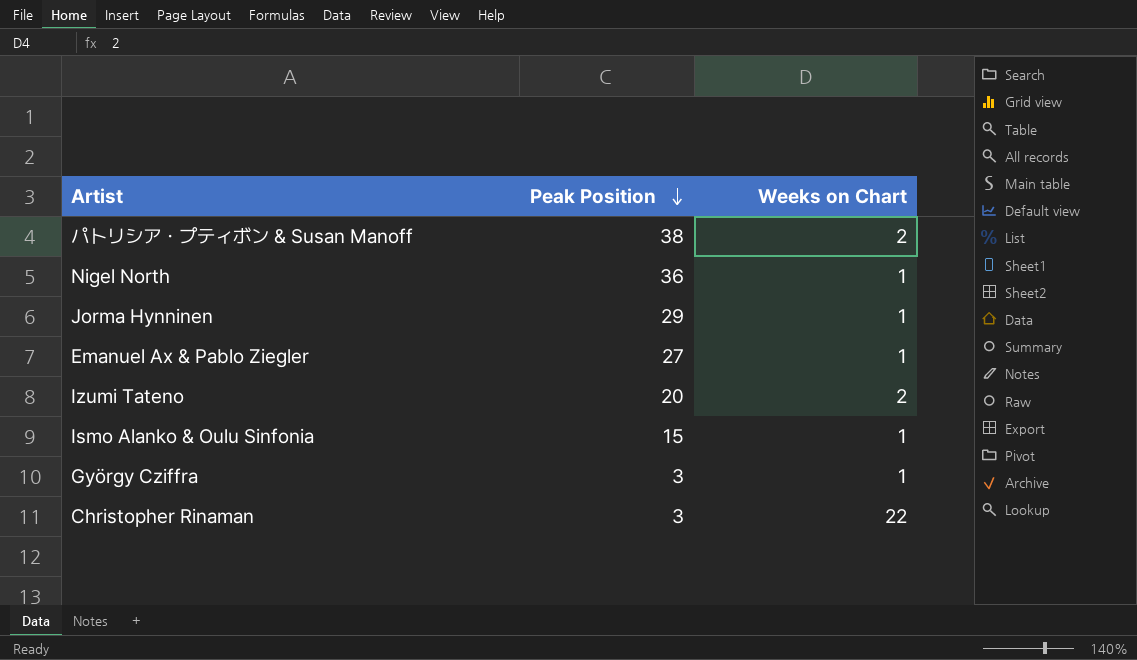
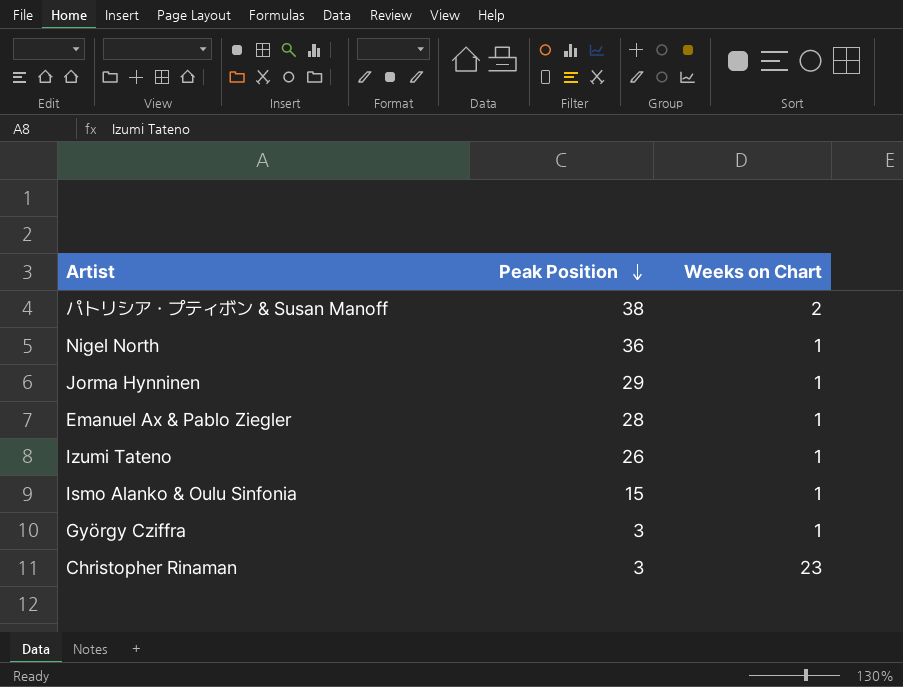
Emanuel Ax & Pablo Ziegler | Peak Position: 27 -> 28
Izumi Tateno | Peak Position: 20 -> 26
Izumi Tateno | Weeks on Chart: 2 -> 1
Christopher Rinaman | Weeks on Chart: 22 -> 23

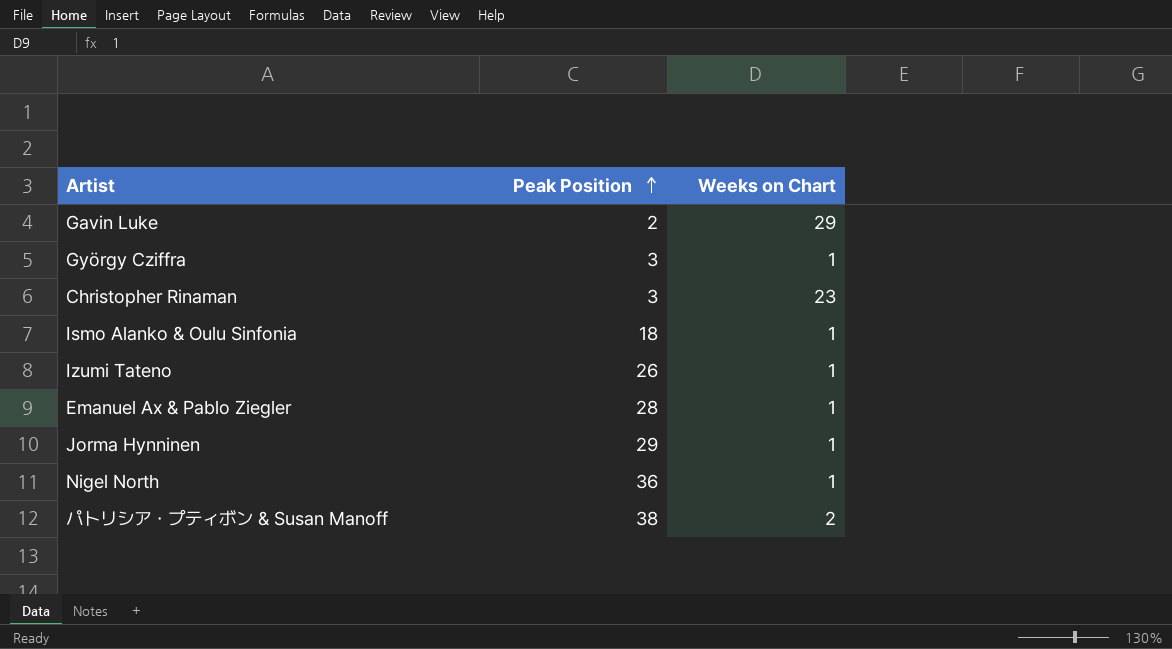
row order: Peak Position descending -> Peak Position ascending
row Gavin Luke: none -> 2 | 29
Ismo Alanko & Oulu Sinfonia | Peak Position: 15 -> 18

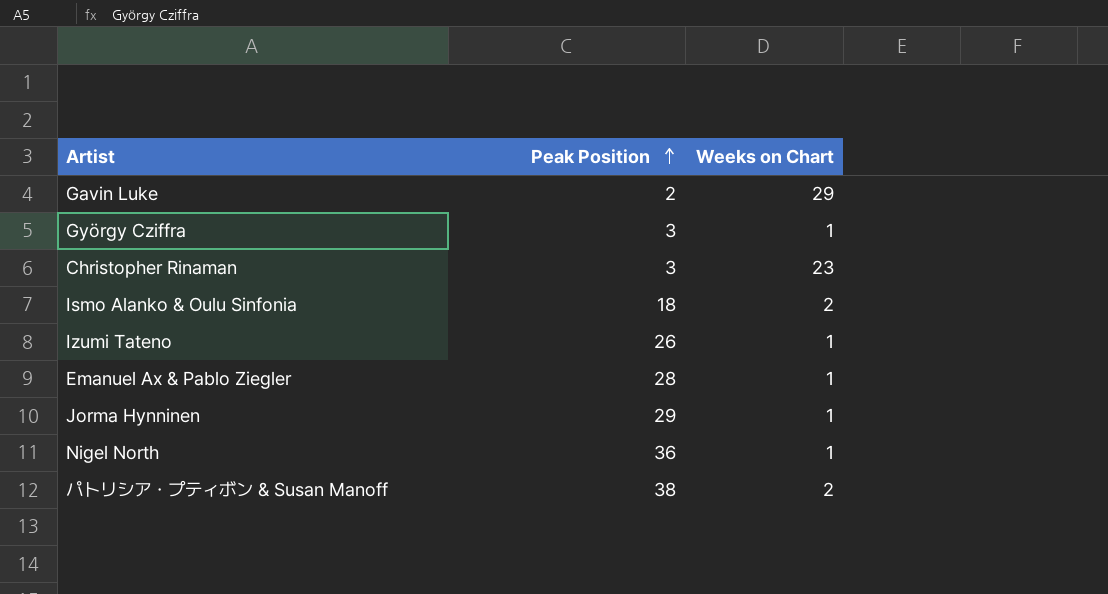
Ismo Alanko & Oulu Sinfonia | Weeks on Chart: 1 -> 2

